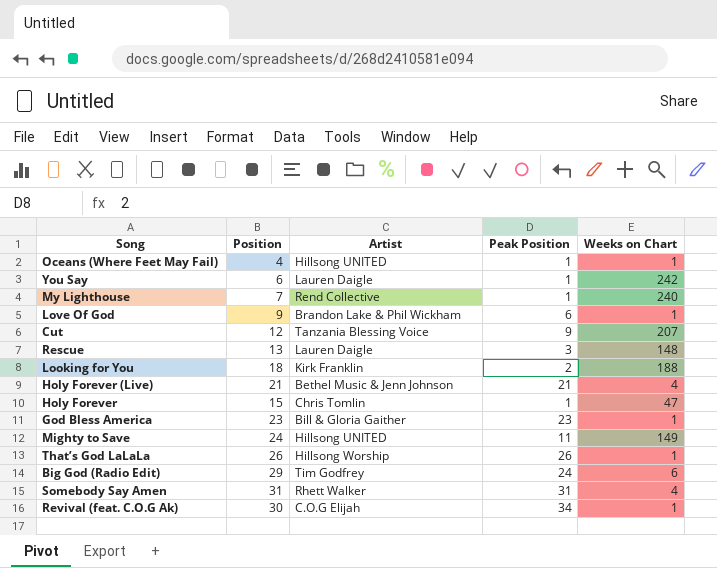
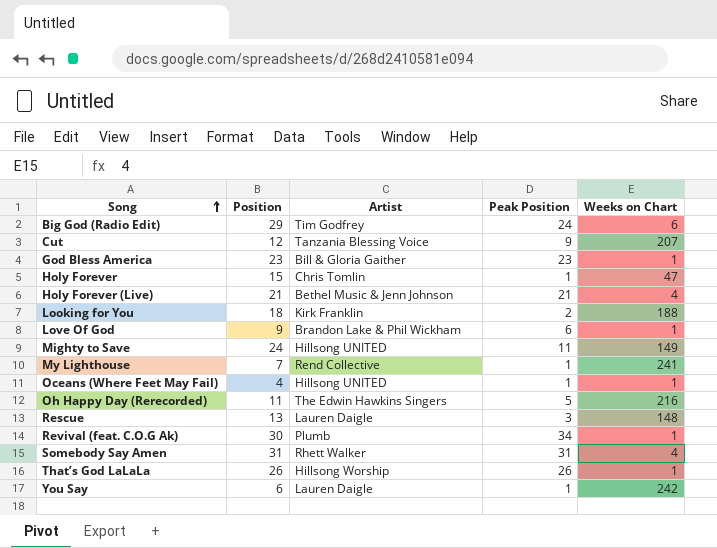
row order: none -> Song ascending
My Lighthouse | Weeks on Chart: 240 -> 241
row Oh Happy Day (Rerecorded): none -> 11 | The Edwin Hawkins Singers | 5 | 216
Revival (feat. C.O.G Ak) | Artist: C.O.G Elijah -> Plumb

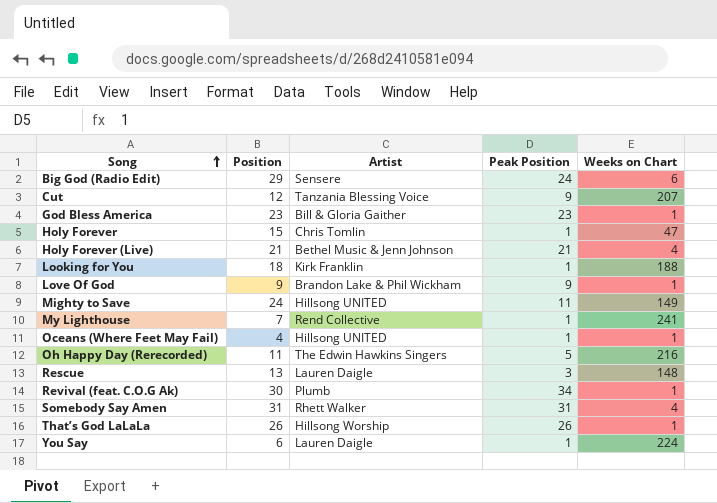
Big God (Radio Edit) | Artist: Tim Godfrey -> Sensere
Looking for You | Peak Position: 2 -> 1
Love Of God | Peak Position: 6 -> 9
You Say | Weeks on Chart: 242 -> 224

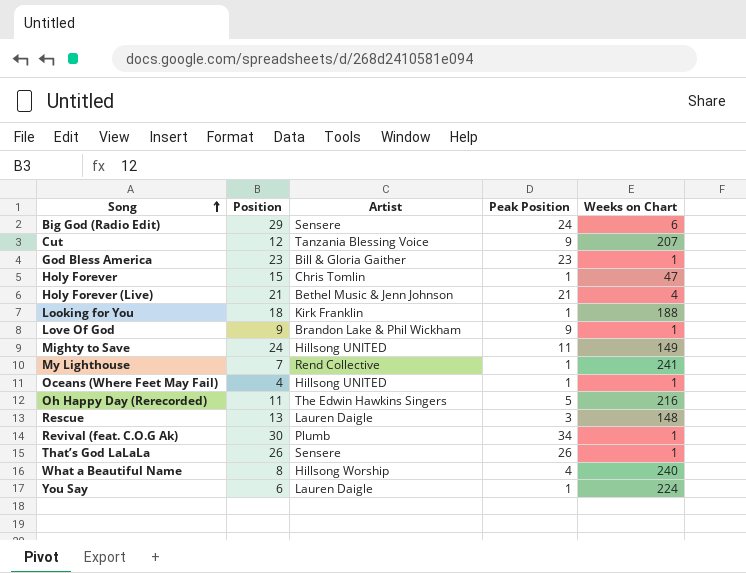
row Somebody Say Amen: 31 | Rhett Walker | 31 | 4 -> none
That’s God LaLaLa | Artist: Hillsong Worship -> Sensere
row What a Beautiful Name: none -> 8 | Hillsong Worship | 4 | 240

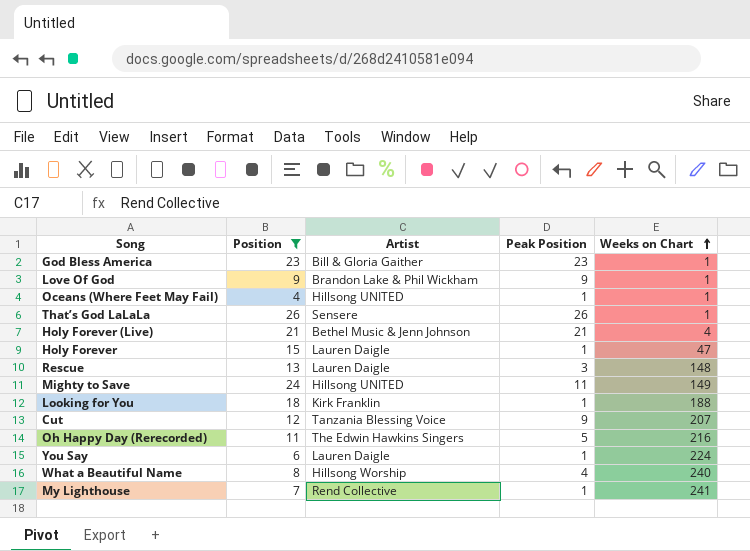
filter: none -> Position <= 26
row order: Song ascending -> Weeks on Chart ascending
Holy Forever | Artist: Chris Tomlin -> Lauren Daigle

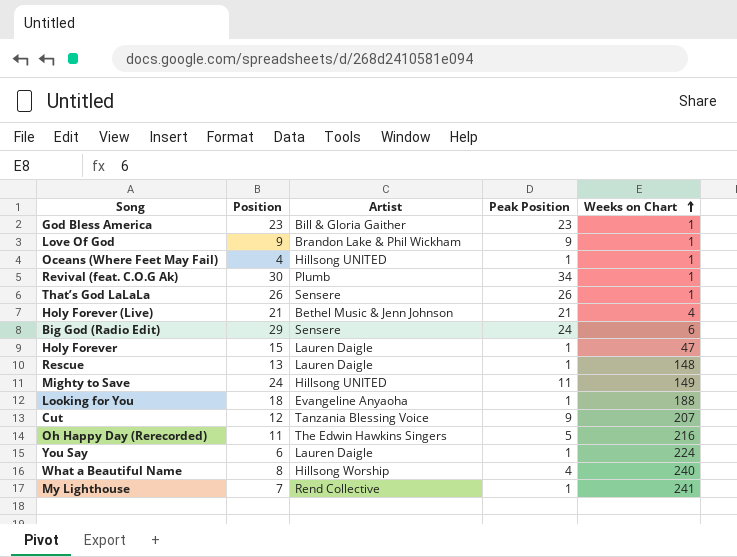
filter: Position <= 26 -> none
Rescue | Peak Position: 3 -> 1
Looking for You | Artist: Kirk Franklin -> Evangeline Anyaoha

